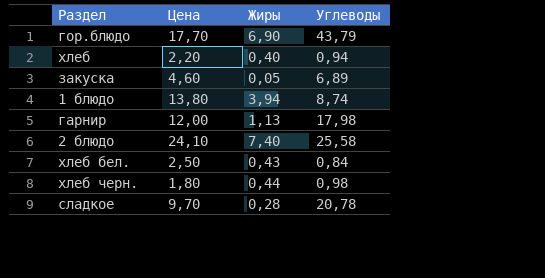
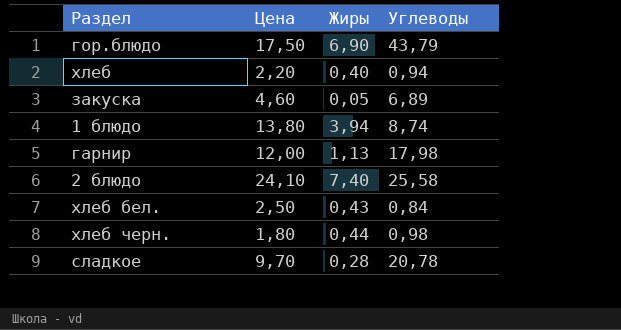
гор.блюдо | Цена: 17,70 -> 17,50

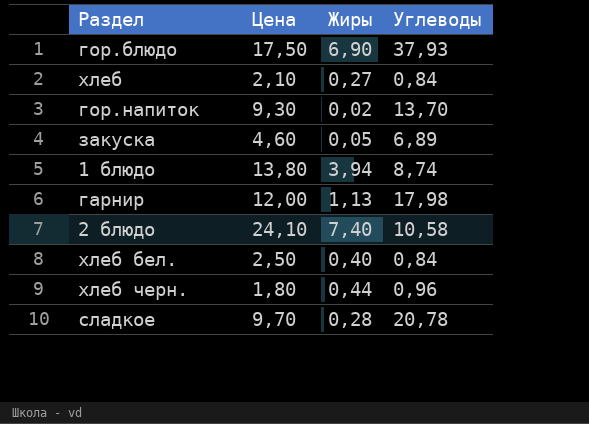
гор.блюдо | Углеводы: 43,79 -> 37,93
хлеб | Цена: 2,20 -> 2,10
хлеб | Жиры: 0,40 -> 0,27
хлеб | Углеводы: 0,94 -> 0,84
row гор.напиток: none -> 9,30 | 0,02 | 13,70
2 блюдо | Углеводы: 25,58 -> 10,58
хлеб бел. | Жиры: 0,43 -> 0,40
хлеб черн. | Углеводы: 0,98 -> 0,96

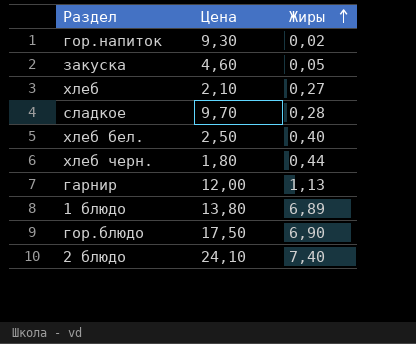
row order: none -> Жиры ascending
column Углеводы | position: 4 -> none
1 блюдо | Жиры: 3,94 -> 6,89

